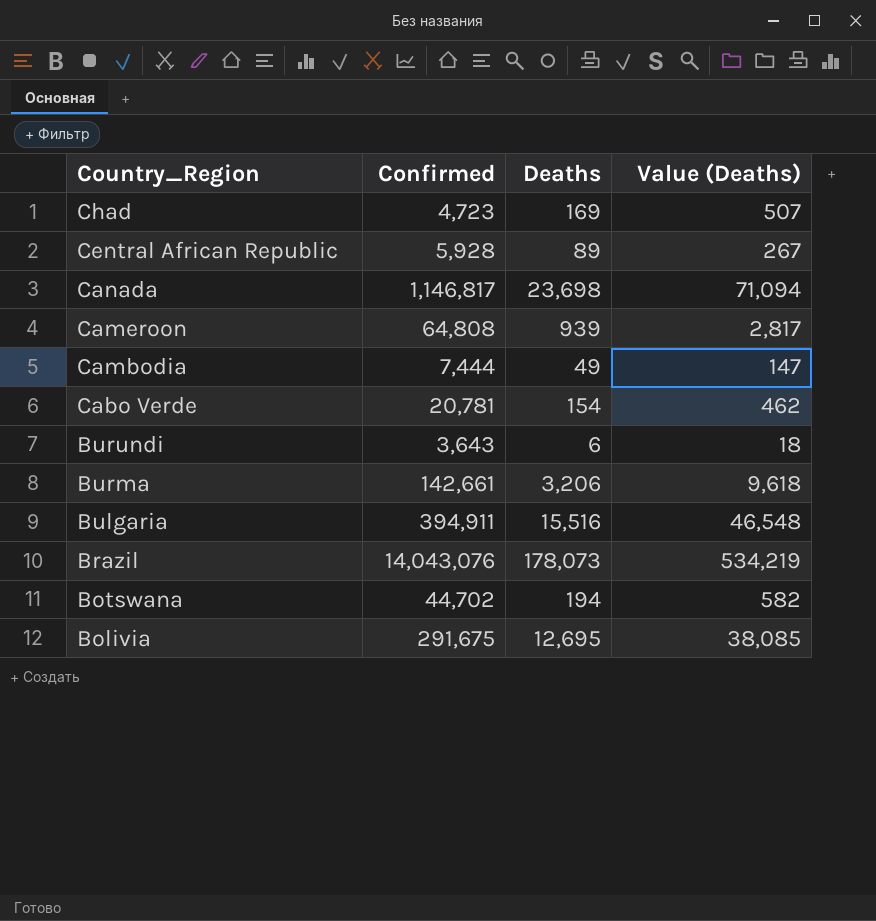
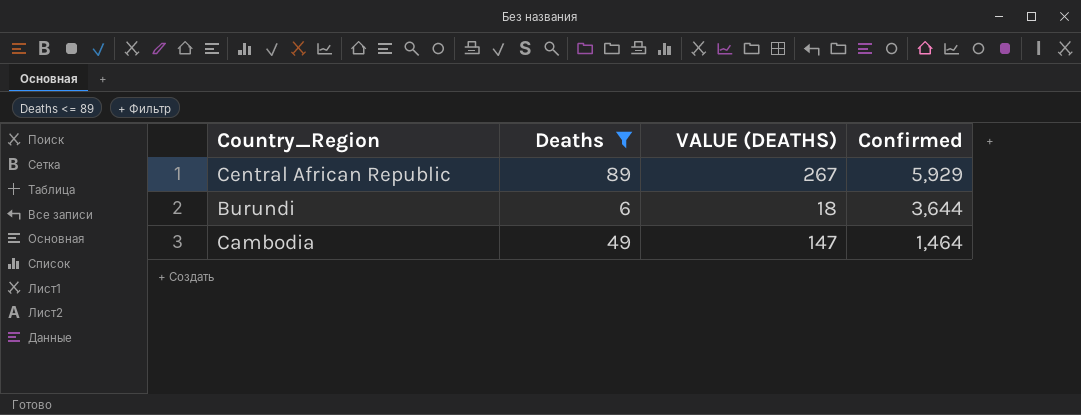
filter: none -> Deaths <= 89
row order: Country_Region descending -> Confirmed descending
column name: Value (Deaths) -> VALUE (DEATHS)
column Confirmed | position: 2 -> 4
Central African Republic | Confirmed: 5,928 -> 5,929
Burundi | Confirmed: 3,643 -> 3,644
Cambodia | Confirmed: 7,444 -> 1,464

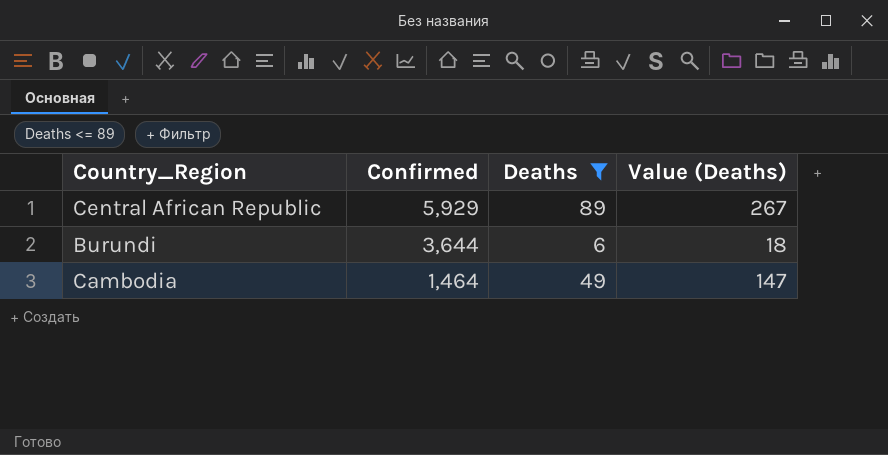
column Confirmed | position: 4 -> 2
column name: VALUE (DEATHS) -> Value (Deaths)

